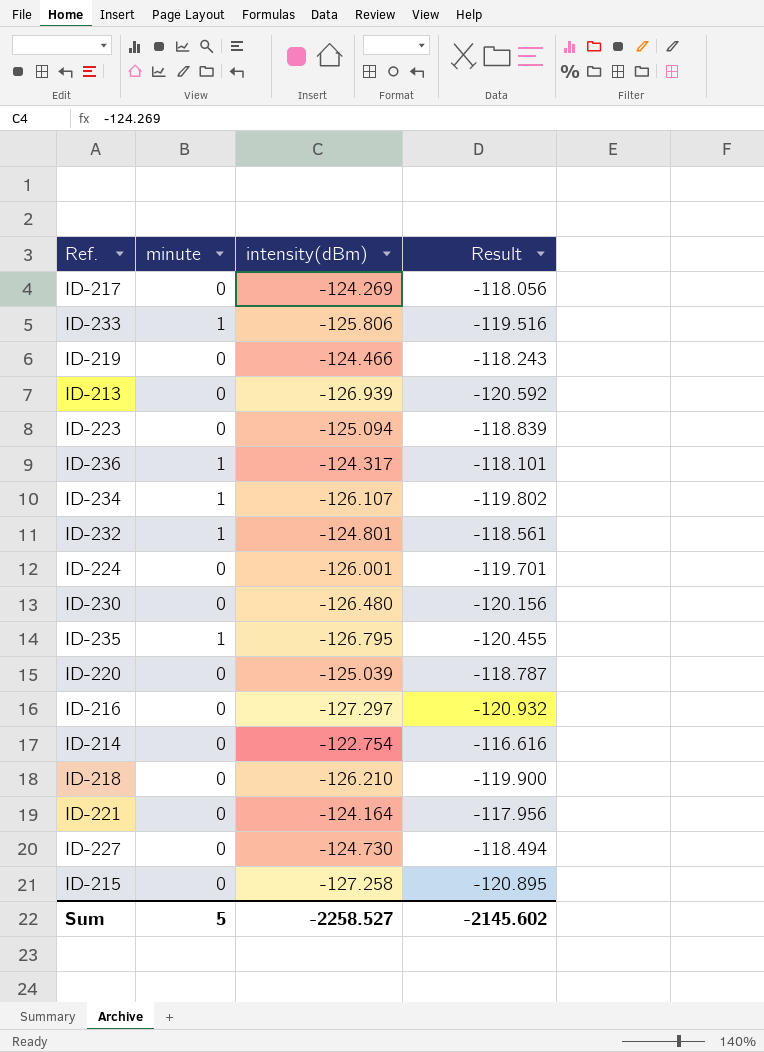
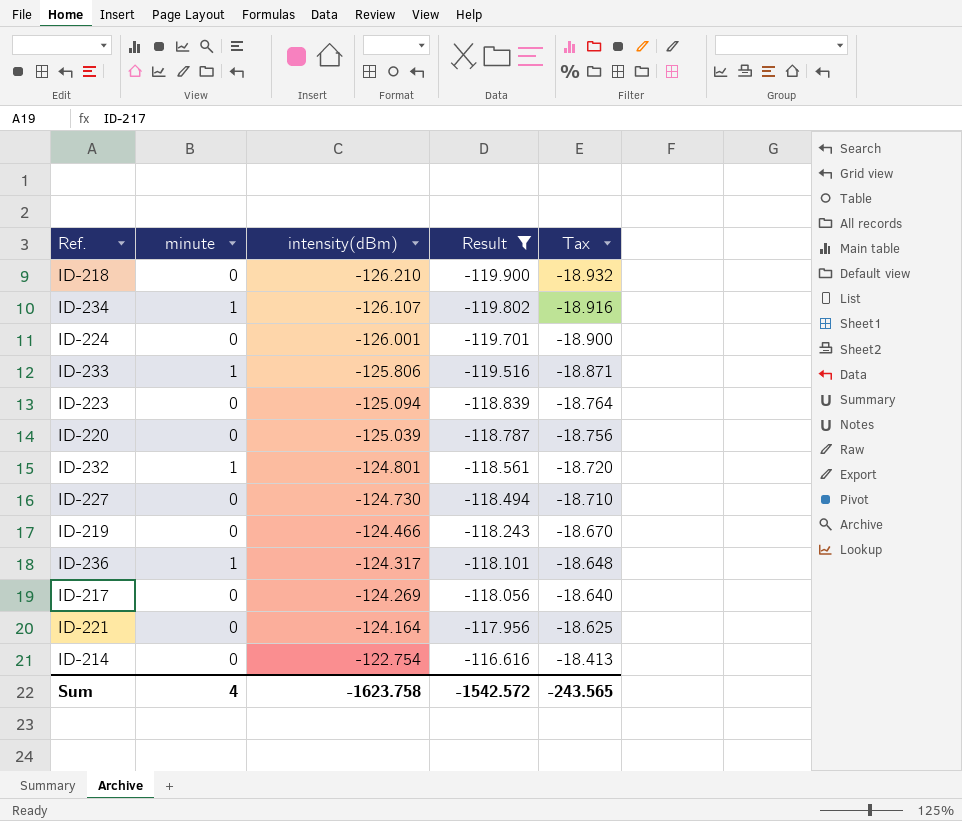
filter: none -> Result >= -119.900
row order: none -> intensity(dBm) ascending
column Tax | formula: none -> [intensity(dBm)] * 0.15
Sum | minute: 5 -> 4
Sum | intensity(dBm): -2258.527 -> -1623.758
Sum | Result: -2145.602 -> -1542.572

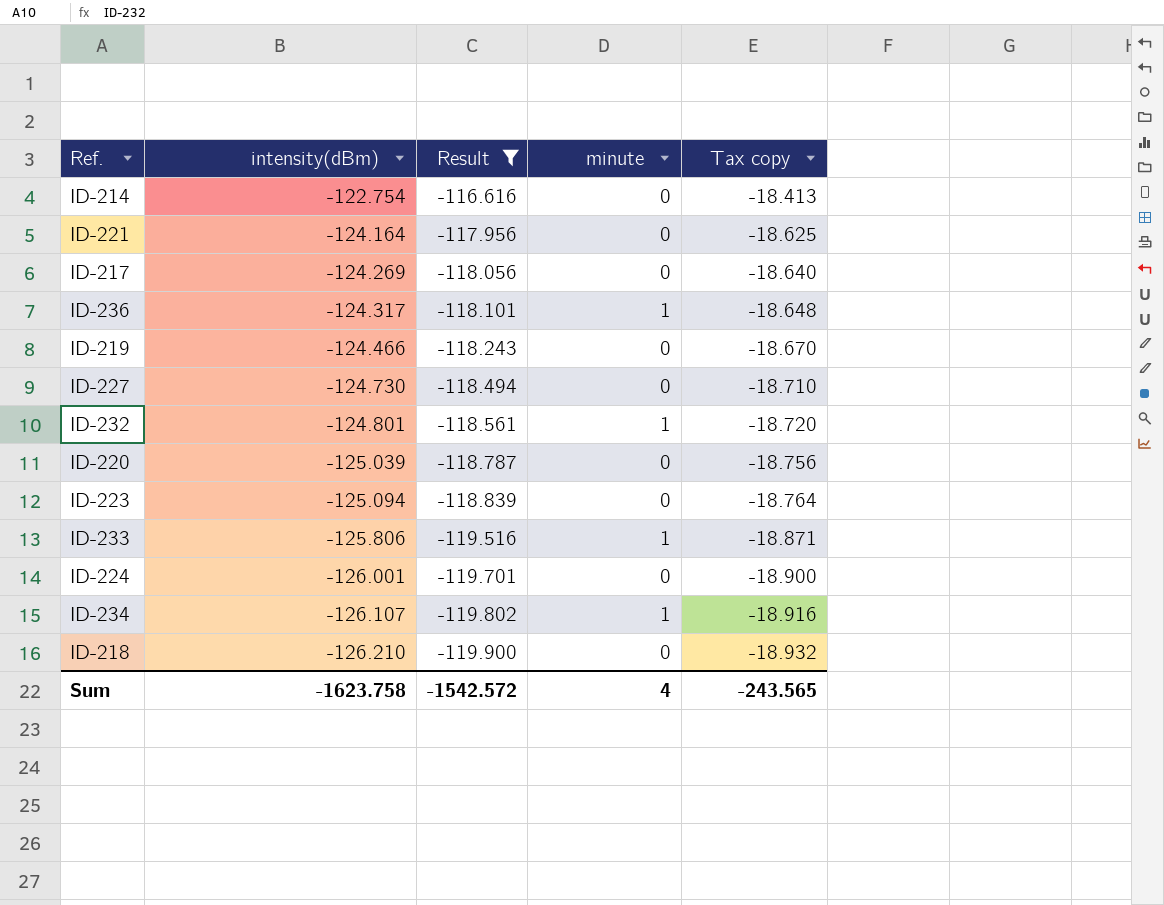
row order: intensity(dBm) ascending -> intensity(dBm) descending
column minute | position: 2 -> 4
column name: Tax -> Tax copy

